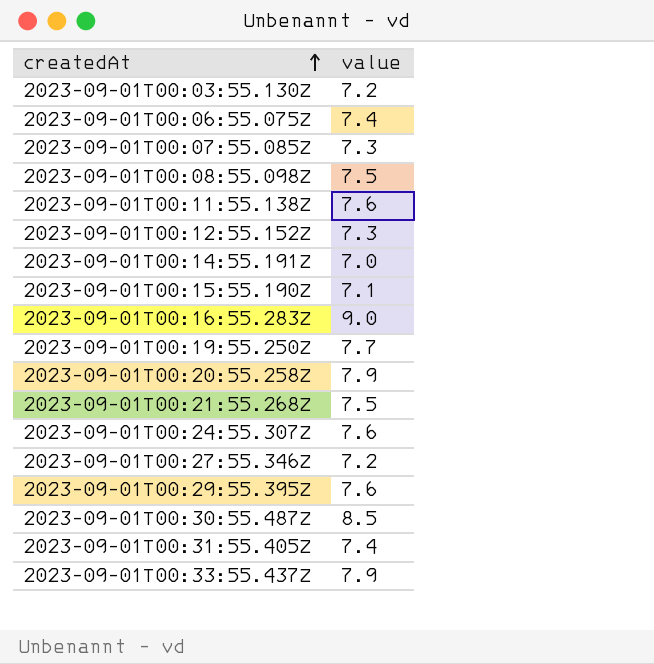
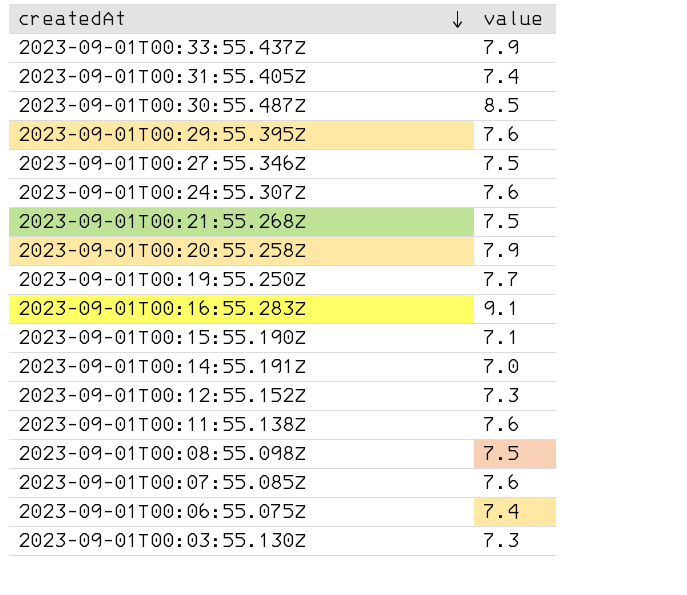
row order: createdAt ascending -> createdAt descending
2023-09-01T00:27:55.346Z | value: 7.2 -> 7.5
2023-09-01T00:16:55.283Z | value: 9.0 -> 9.1
2023-09-01T00:07:55.085Z | value: 7.3 -> 7.6
2023-09-01T00:03:55.130Z | value: 7.2 -> 7.3

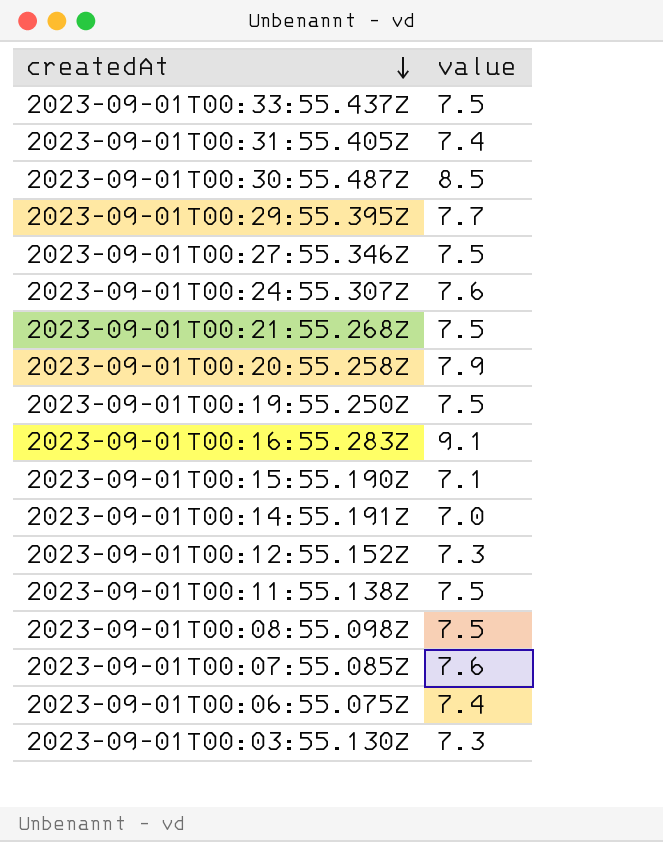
2023-09-01T00:33:55.437Z | value: 7.9 -> 7.5
2023-09-01T00:29:55.395Z | value: 7.6 -> 7.7
2023-09-01T00:19:55.250Z | value: 7.7 -> 7.5
2023-09-01T00:11:55.138Z | value: 7.6 -> 7.5

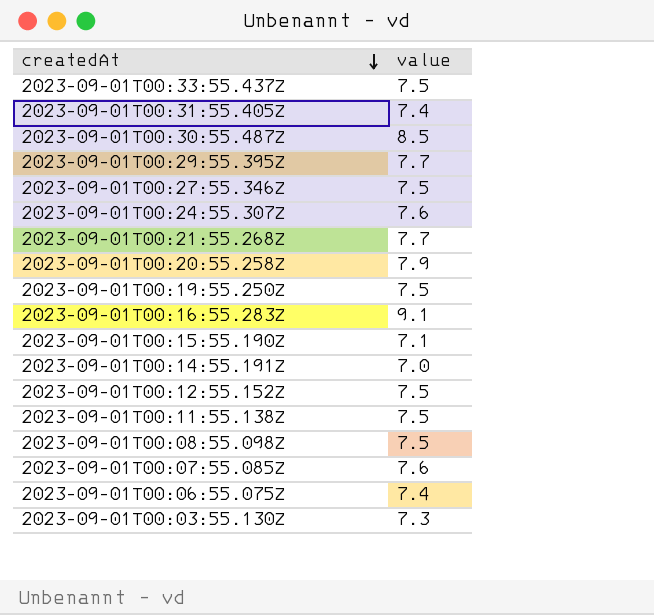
2023-09-01T00:21:55.268Z | value: 7.5 -> 7.7
2023-09-01T00:12:55.152Z | value: 7.3 -> 7.5

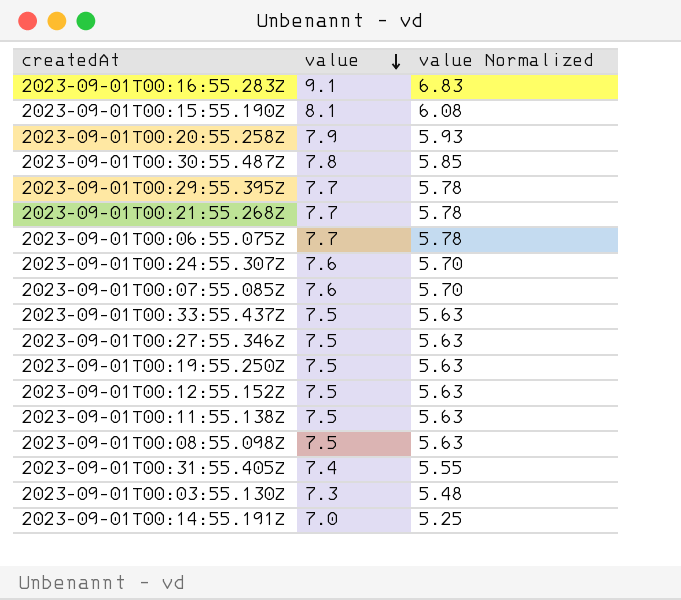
row order: createdAt descending -> value descending
column value Normalized | formula: none -> [value] * 0.75
2023-09-01T00:15:55.190Z | value: 7.1 -> 8.1
2023-09-01T00:30:55.487Z | value: 8.5 -> 7.8
2023-09-01T00:06:55.075Z | value: 7.4 -> 7.7

